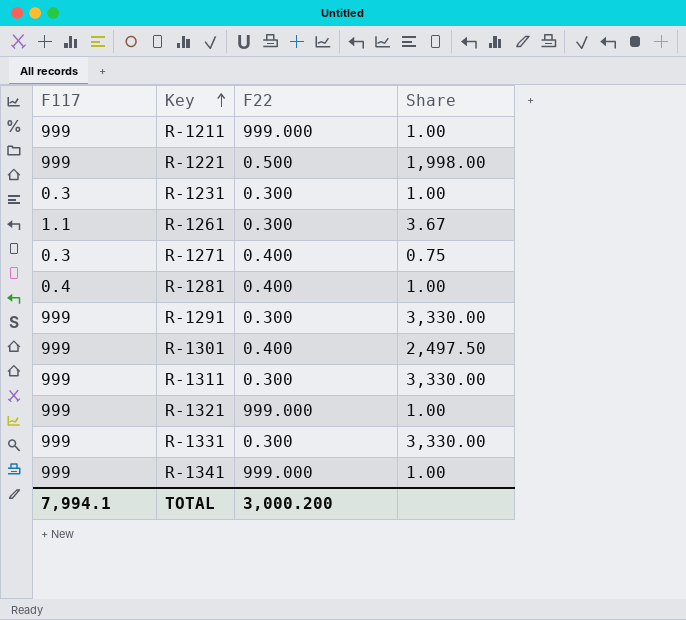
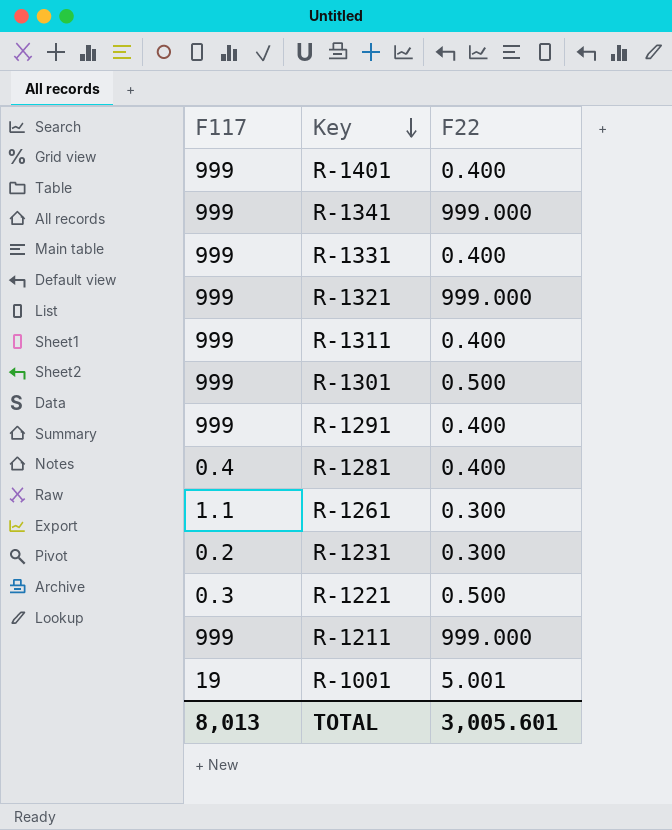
row order: Key ascending -> Key descending
column Share | formula: [F117] / [F22] -> none
row R-1271: 0.3 | 0.400 | 0.75 -> none
row R-1401: none -> 999 | 0.400
R-1331 | F22: 0.300 -> 0.400
R-1311 | F22: 0.300 -> 0.400
R-1301 | F22: 0.400 -> 0.500
R-1291 | F22: 0.300 -> 0.400
R-1231 | F117: 0.3 -> 0.2
R-1221 | F117: 999 -> 0.3
row R-1001: none -> 19 | 5.001
TOTAL | F117: 7,994.1 -> 8,013
TOTAL | F22: 3,000.200 -> 3,005.601

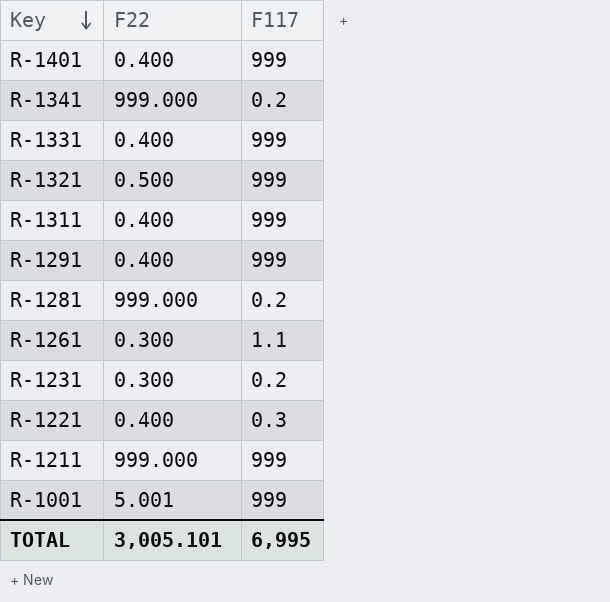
column F117 | position: 1 -> 3
row R-1301: 999 | 0.500 -> none
R-1341 | F117: 999 -> 0.2
R-1321 | F22: 999.000 -> 0.500
R-1281 | F22: 0.400 -> 999.000
R-1281 | F117: 0.4 -> 0.2
R-1221 | F22: 0.500 -> 0.400
R-1001 | F117: 19 -> 999
TOTAL | F22: 3,005.601 -> 3,005.101
TOTAL | F117: 8,013 -> 6,995

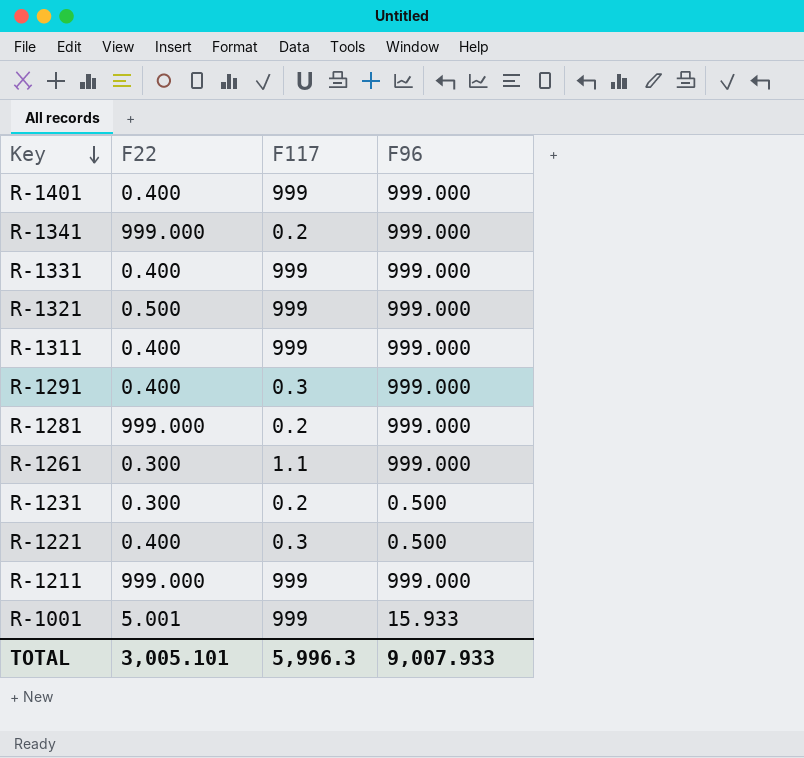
column F96 | position: none -> 4
R-1291 | F117: 999 -> 0.3
TOTAL | F117: 6,995 -> 5,996.3

